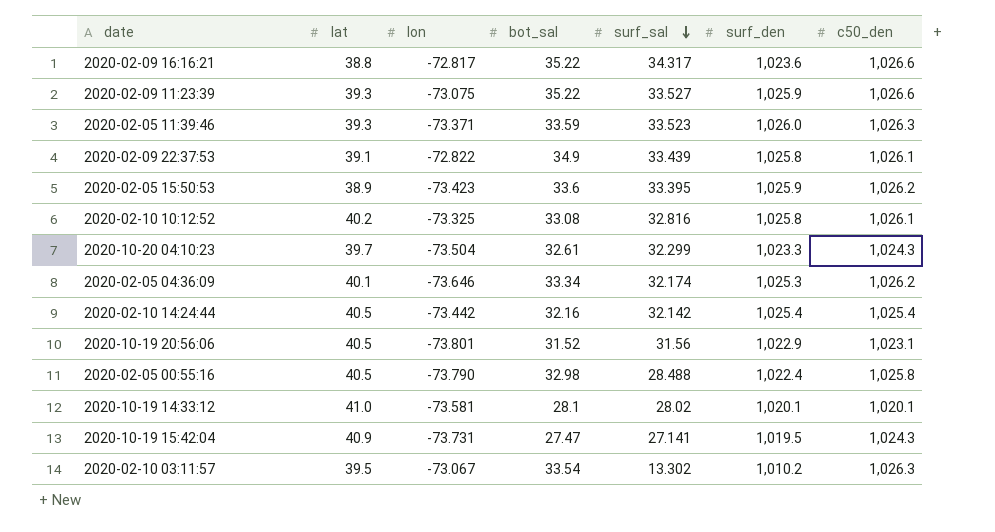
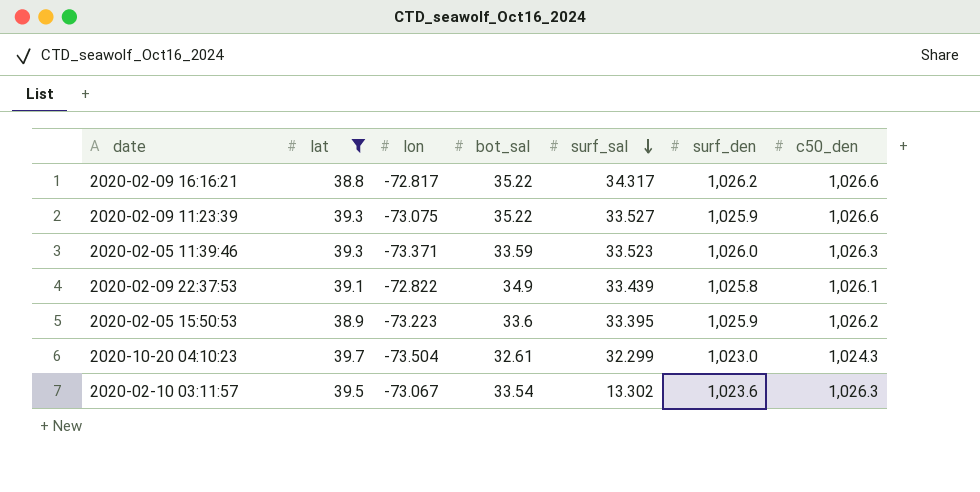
filter: none -> lat <= 39.7
2020-02-09 16:16:21 | surf_den: 1,023.6 -> 1,026.2
2020-02-05 15:50:53 | lon: -73.423 -> -73.223
2020-10-20 04:10:23 | surf_den: 1,023.3 -> 1,023.0
2020-02-10 03:11:57 | surf_den: 1,010.2 -> 1,023.6

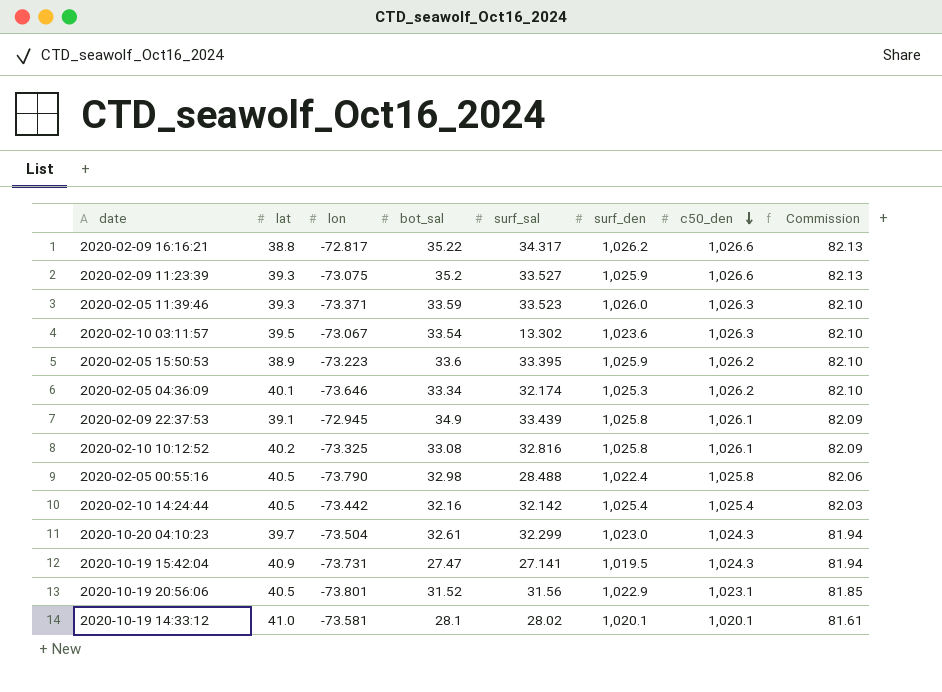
filter: lat <= 39.7 -> none
row order: surf_sal descending -> c50_den descending
column Commission | formula: none -> [c50_den] * 0.08
2020-02-09 11:23:39 | bot_sal: 35.22 -> 35.2
2020-02-09 22:37:53 | lon: -72.822 -> -72.945

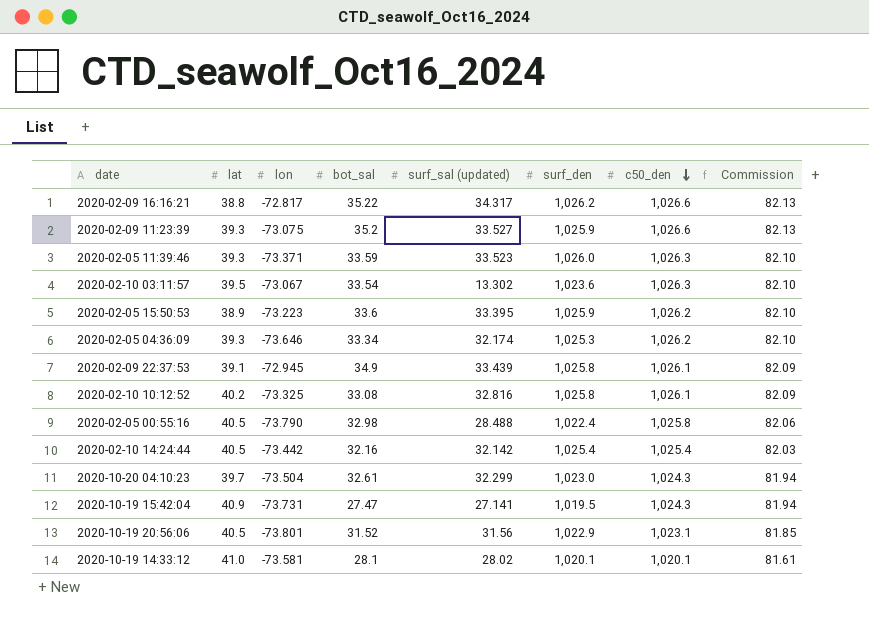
column name: surf_sal -> surf_sal (updated)
2020-02-05 04:36:09 | lat: 40.1 -> 39.3

